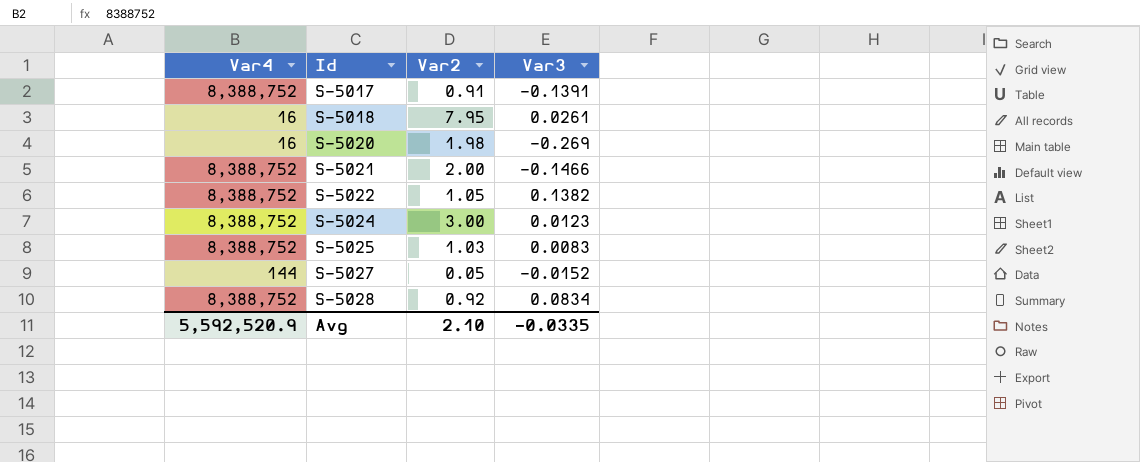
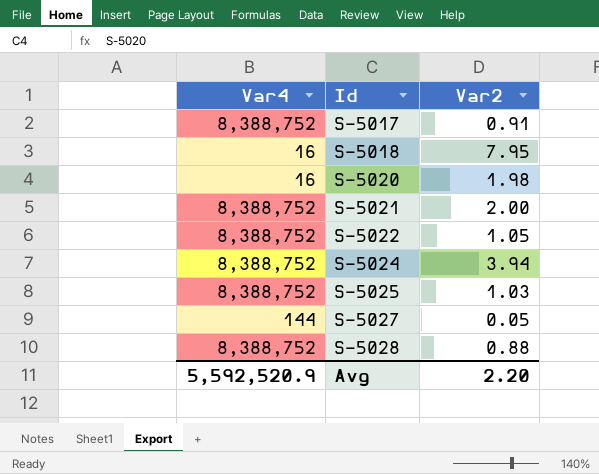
column Var3 | position: 4 -> none
S-5024 | Var2: 3.00 -> 3.94
S-5028 | Var2: 0.92 -> 0.88
Avg | Var2: 2.10 -> 2.20

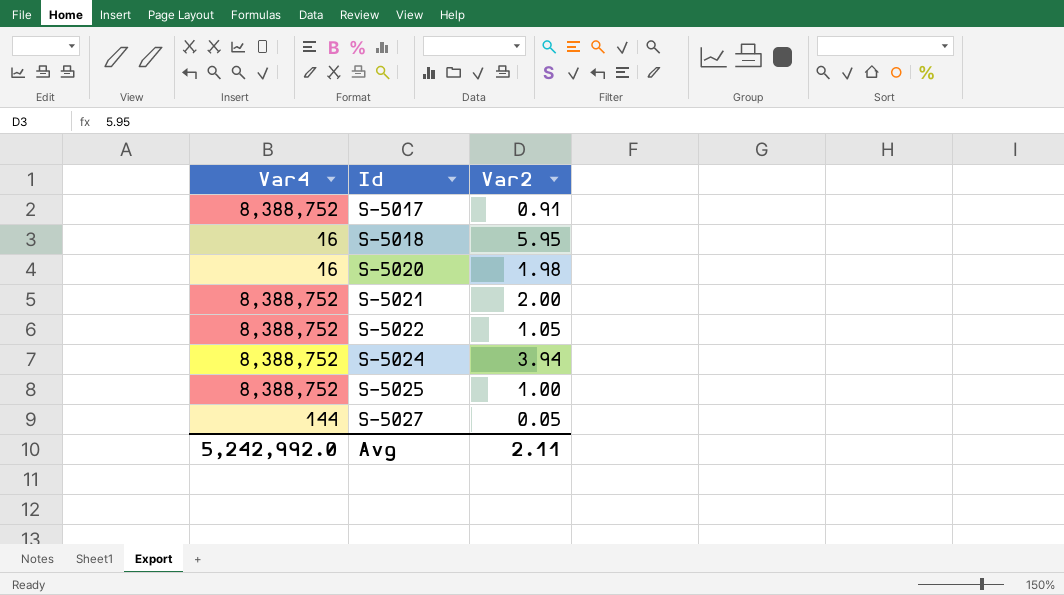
row S-5028: 8,388,752 | 0.88 -> none
S-5018 | Var2: 7.95 -> 5.95
S-5025 | Var2: 1.03 -> 1.00
Avg | Var4: 5,592,520.9 -> 5,242,992.0
Avg | Var2: 2.20 -> 2.11

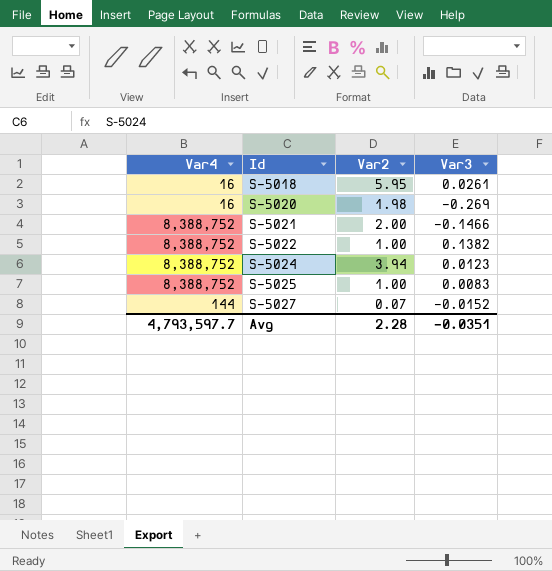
column Var3 | position: none -> 4
row S-5017: 8,388,752 | 0.91 -> none
S-5022 | Var2: 1.05 -> 1.00
S-5027 | Var2: 0.05 -> 0.07
Avg | Var4: 5,242,992.0 -> 4,793,597.7
Avg | Var2: 2.11 -> 2.28

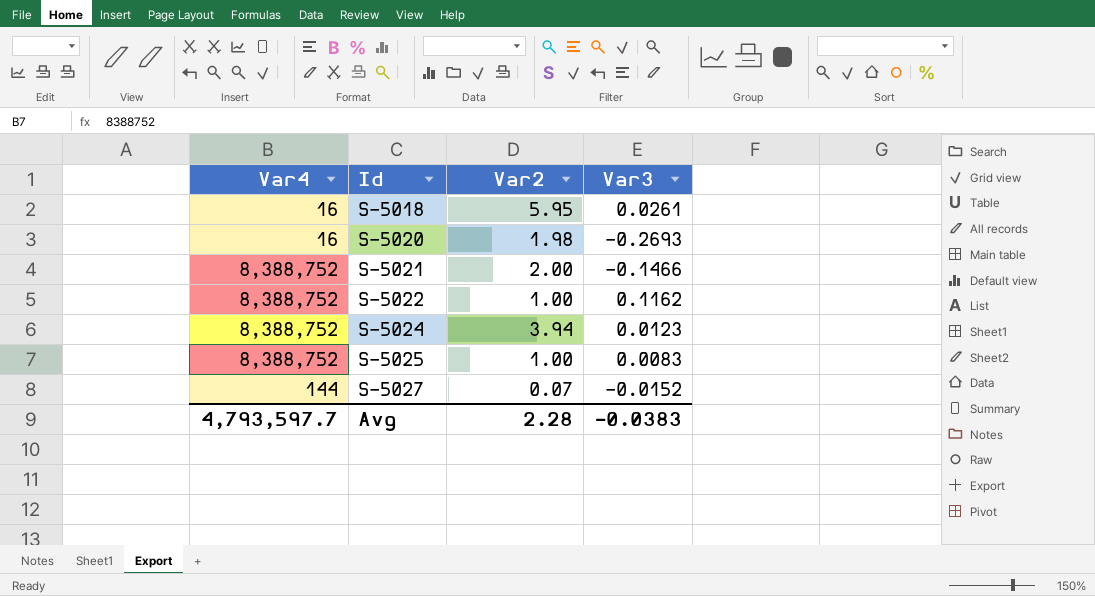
S-5020 | Var3: -0.269 -> -0.2693
S-5022 | Var3: 0.1382 -> 0.1162
Avg | Var3: -0.0351 -> -0.0383

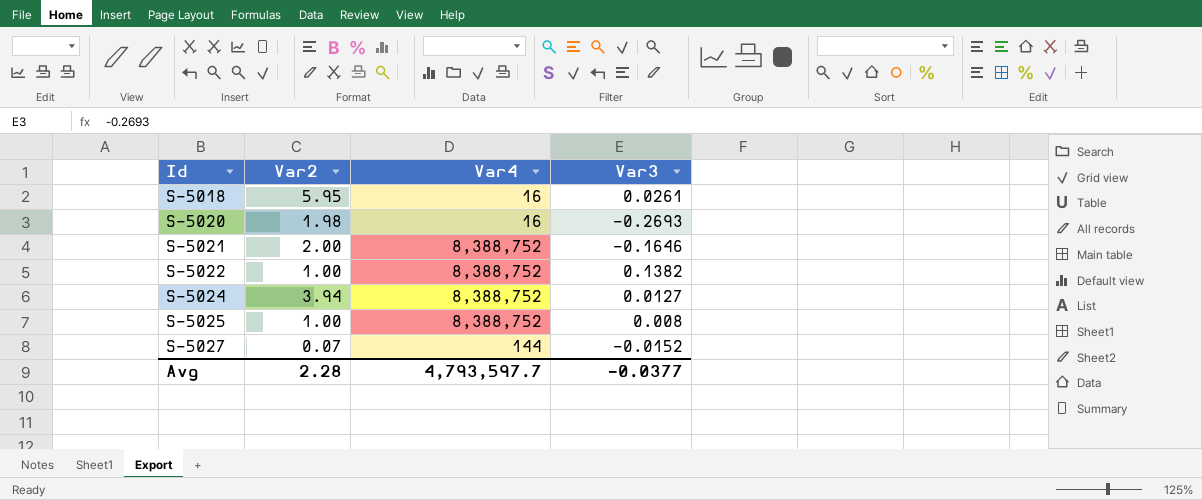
column Var4 | position: 1 -> 3
S-5021 | Var3: -0.1466 -> -0.1646
S-5022 | Var3: 0.1162 -> 0.1382
S-5024 | Var3: 0.0123 -> 0.0127
S-5025 | Var3: 0.0083 -> 0.008
Avg | Var3: -0.0383 -> -0.0377

